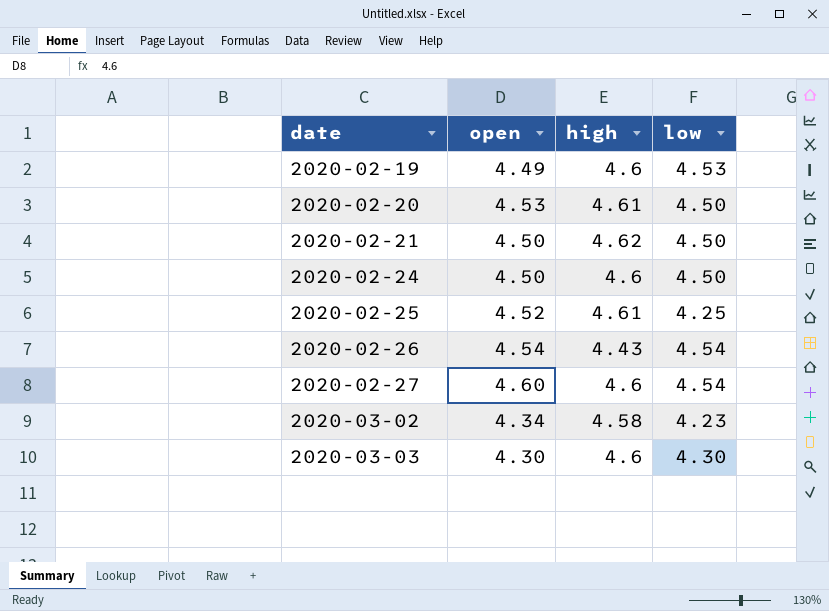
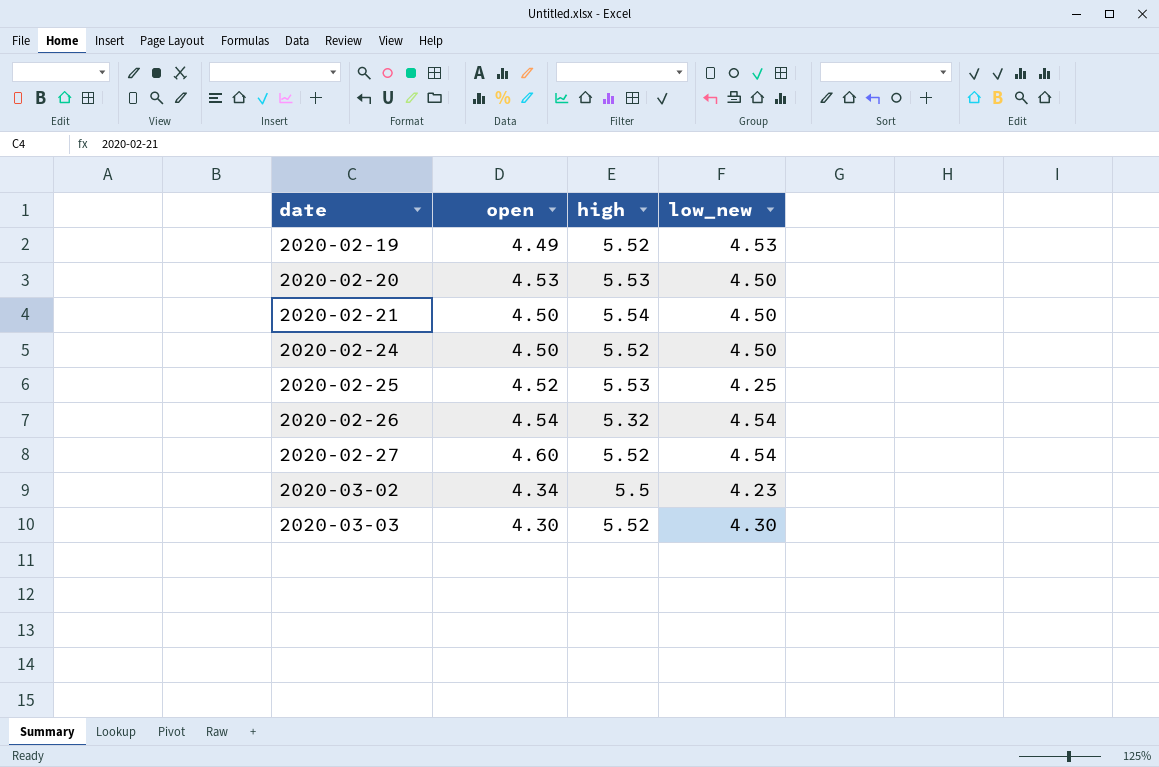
column name: low -> low_new
2020-02-19 | high: 4.6 -> 5.52
2020-02-20 | high: 4.61 -> 5.53
2020-02-21 | high: 4.62 -> 5.54
2020-02-24 | high: 4.6 -> 5.52
2020-02-25 | high: 4.61 -> 5.53
2020-02-26 | high: 4.43 -> 5.32
2020-02-27 | high: 4.6 -> 5.52
2020-03-02 | high: 4.58 -> 5.5
2020-03-03 | high: 4.6 -> 5.52

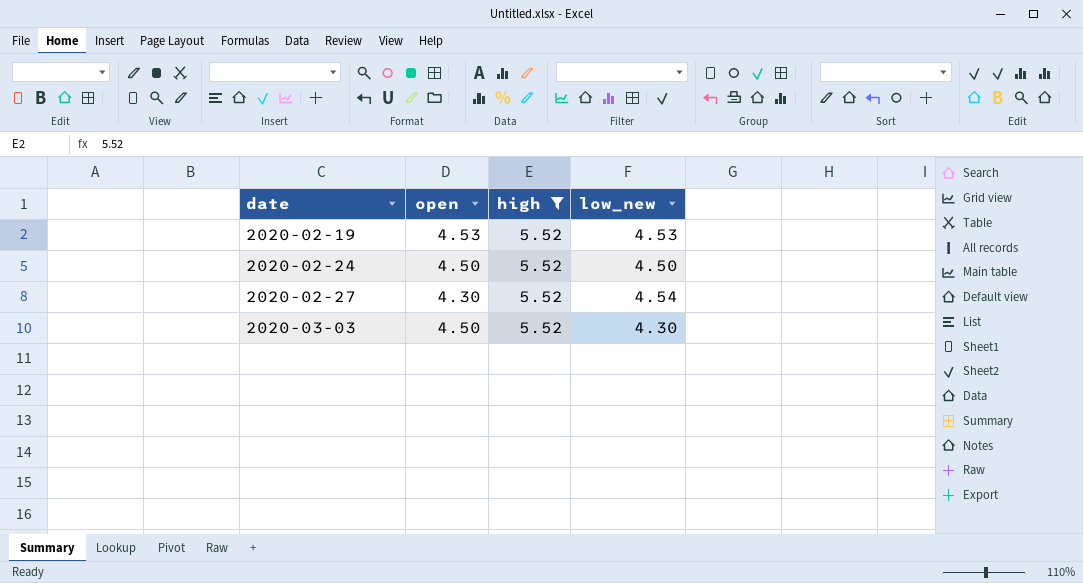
filter: none -> high = 5.52
2020-02-19 | open: 4.49 -> 4.53
2020-02-27 | open: 4.60 -> 4.30
2020-03-03 | open: 4.30 -> 4.50

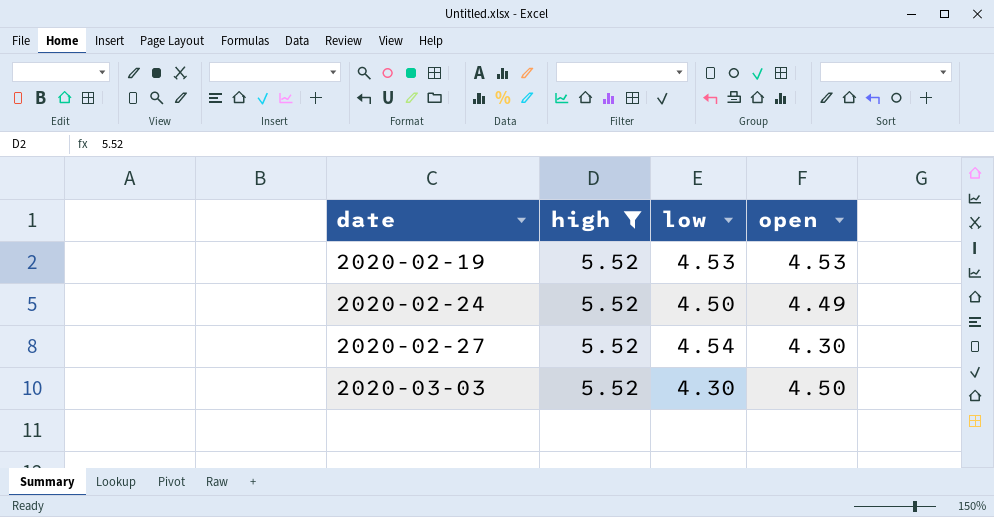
column name: low_new -> low
column open | position: 2 -> 4
2020-02-24 | open: 4.50 -> 4.49

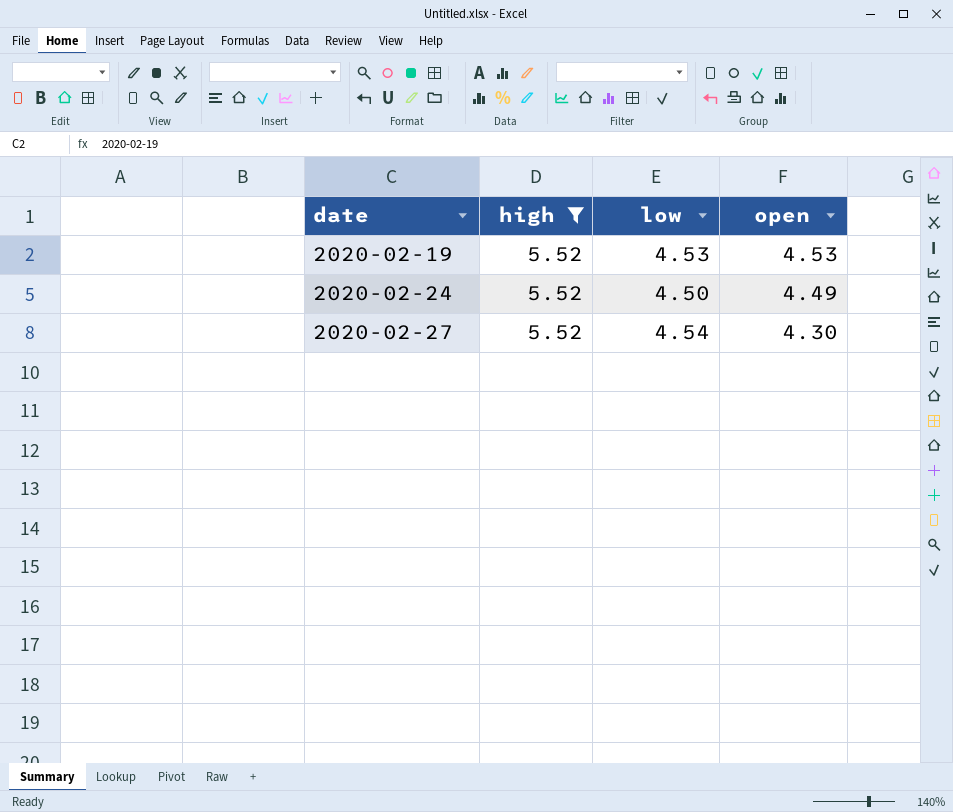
row 2020-03-03: 5.52 | 4.30 | 4.50 -> none

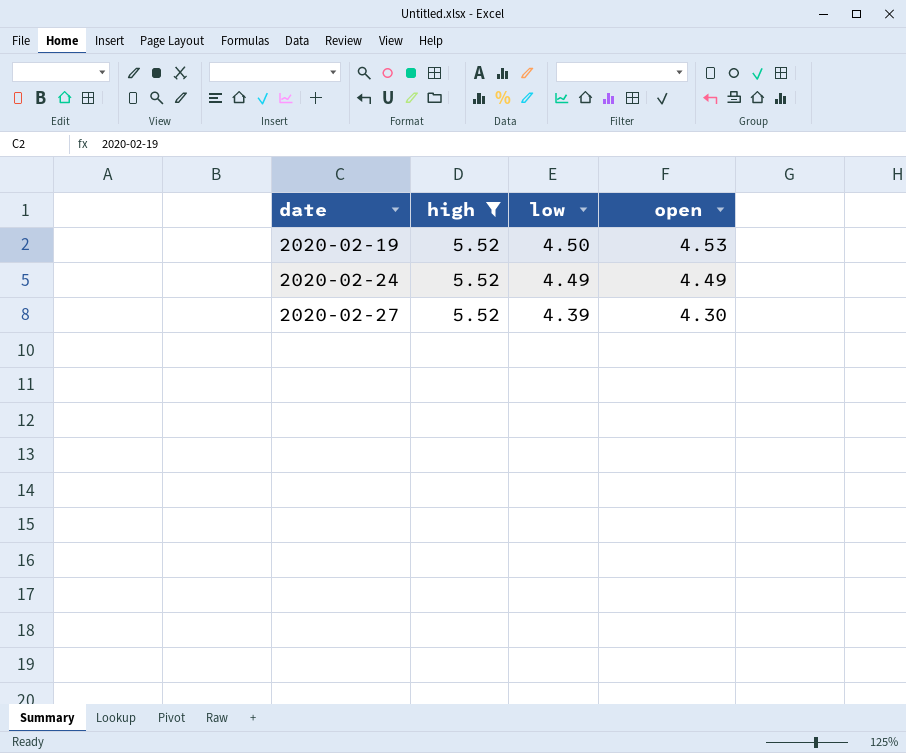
2020-02-19 | low: 4.53 -> 4.50
2020-02-24 | low: 4.50 -> 4.49
2020-02-27 | low: 4.54 -> 4.39

